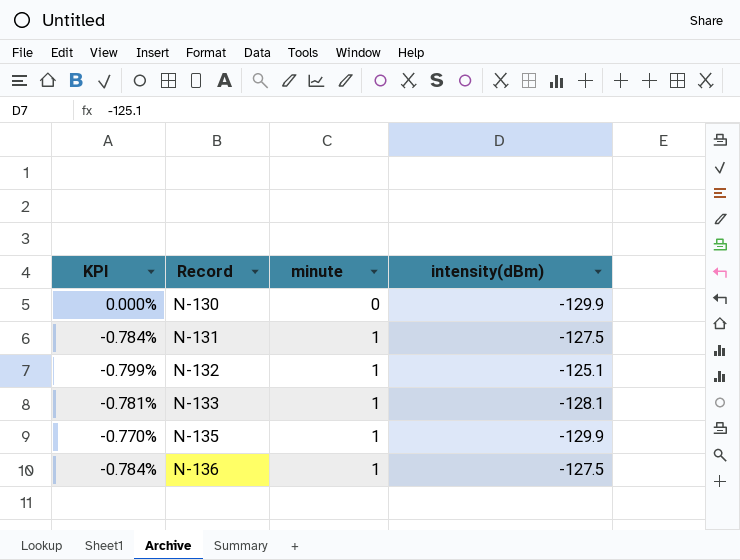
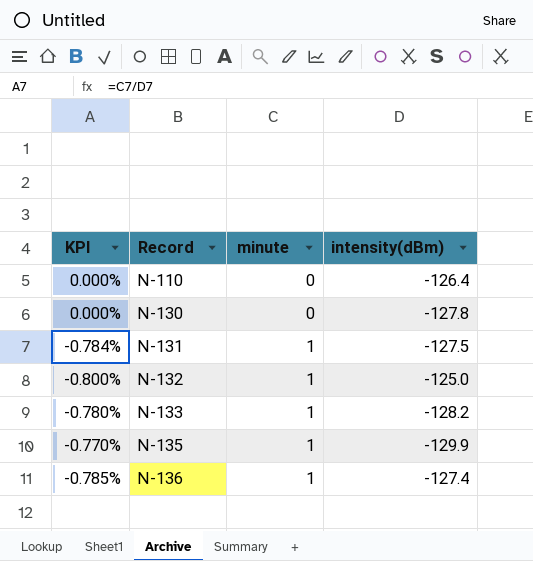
row N-110: none -> 0.000% | 0 | -126.4
N-130 | intensity(dBm): -129.9 -> -127.8
N-132 | KPI: -0.799% -> -0.800%
N-132 | intensity(dBm): -125.1 -> -125.0
N-133 | KPI: -0.781% -> -0.780%
N-133 | intensity(dBm): -128.1 -> -128.2
N-136 | KPI: -0.784% -> -0.785%
N-136 | intensity(dBm): -127.5 -> -127.4

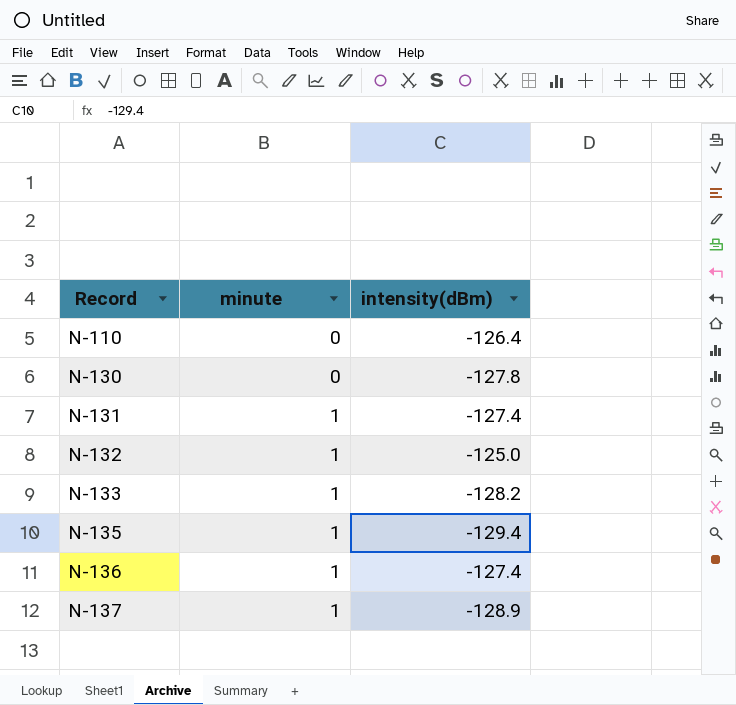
column KPI | formula: [minute] / [intensity(dBm)] -> none
N-131 | intensity(dBm): -127.5 -> -127.4
N-135 | intensity(dBm): -129.9 -> -129.4
row N-137: none -> 1 | -128.9

